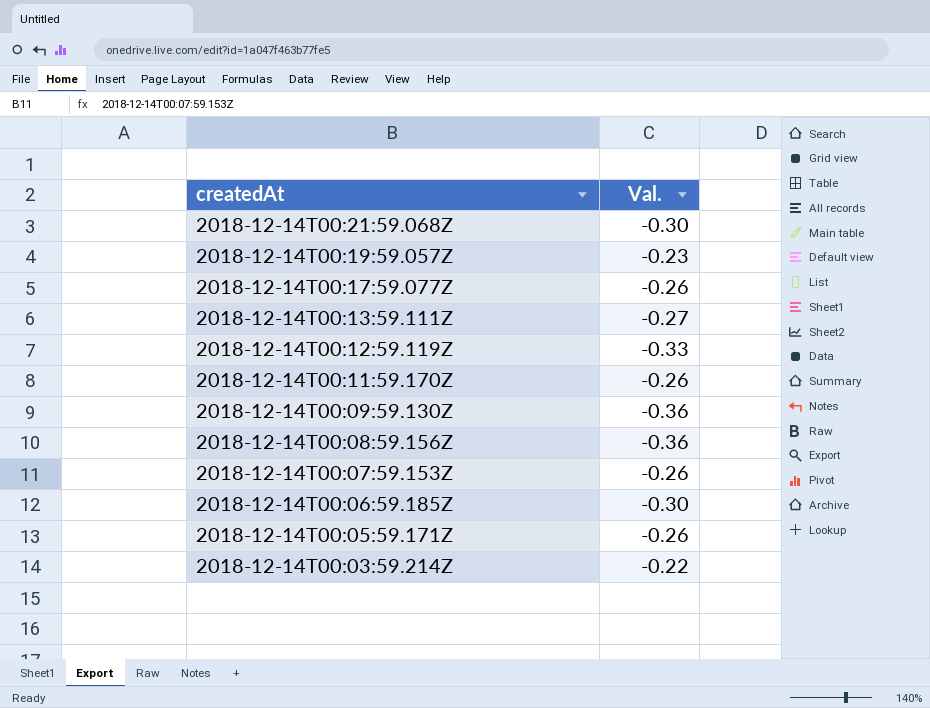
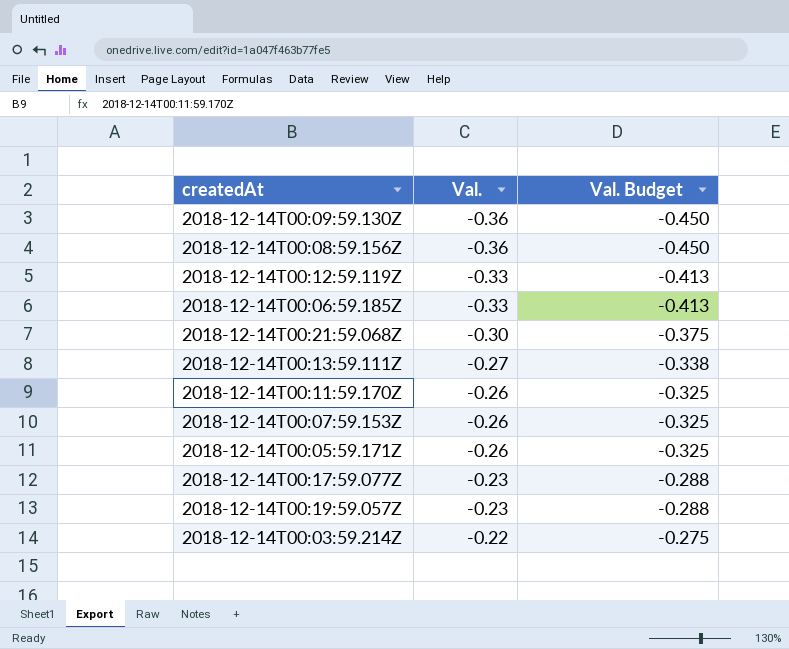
row order: createdAt descending -> Val. ascending
column Val. Budget | formula: none -> [Val.] * 1.25
2018-12-14T00:06:59.185Z | Val.: -0.30 -> -0.33
2018-12-14T00:17:59.077Z | Val.: -0.26 -> -0.23

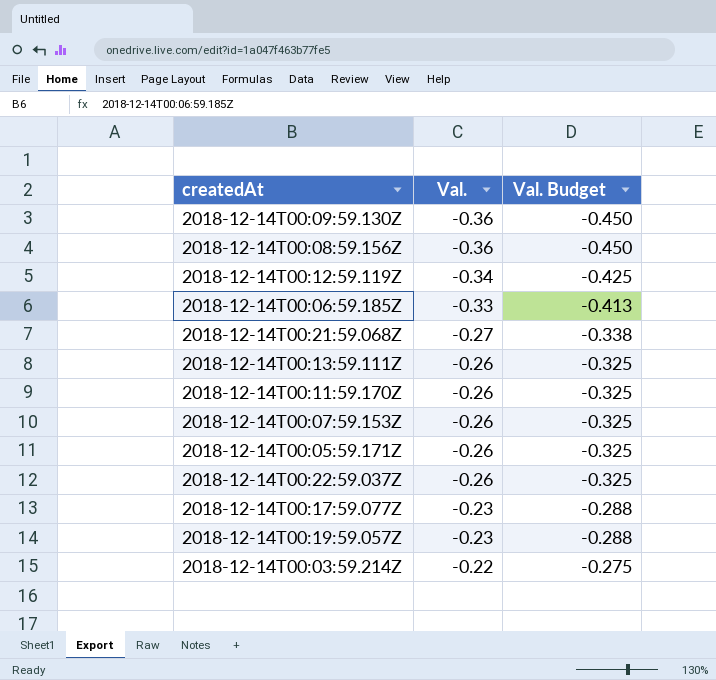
2018-12-14T00:12:59.119Z | Val.: -0.33 -> -0.34
2018-12-14T00:12:59.119Z | Val. Budget: -0.413 -> -0.425
2018-12-14T00:21:59.068Z | Val.: -0.30 -> -0.27
2018-12-14T00:21:59.068Z | Val. Budget: -0.375 -> -0.338
2018-12-14T00:13:59.111Z | Val.: -0.27 -> -0.26
2018-12-14T00:13:59.111Z | Val. Budget: -0.338 -> -0.325
row 2018-12-14T00:22:59.037Z: none -> -0.26 | -0.325

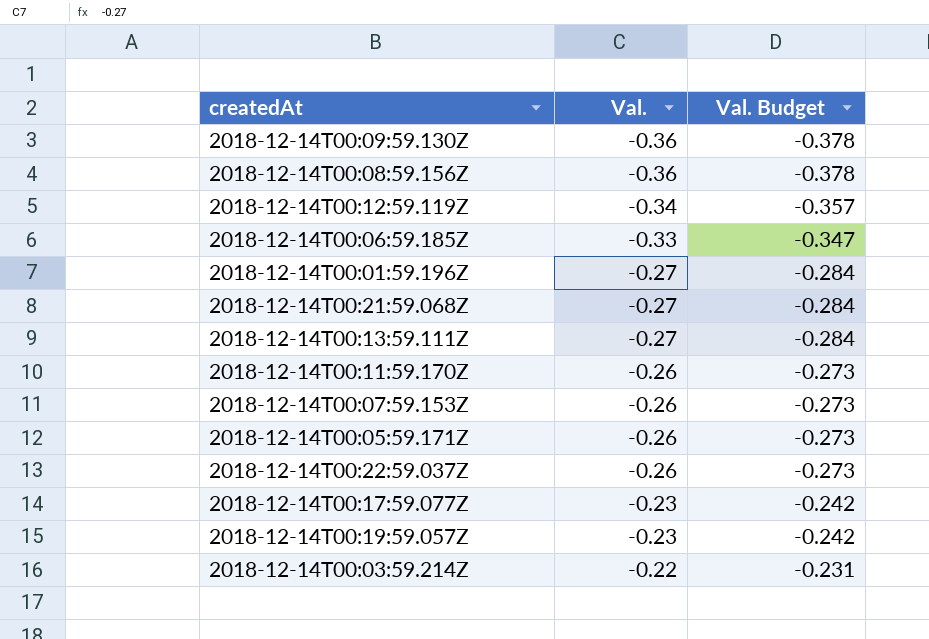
column Val. Budget | formula: [Val.] * 1.25 -> [Val.] * 1.05
row 2018-12-14T00:01:59.196Z: none -> -0.27 | -0.284
2018-12-14T00:13:59.111Z | Val.: -0.26 -> -0.27

